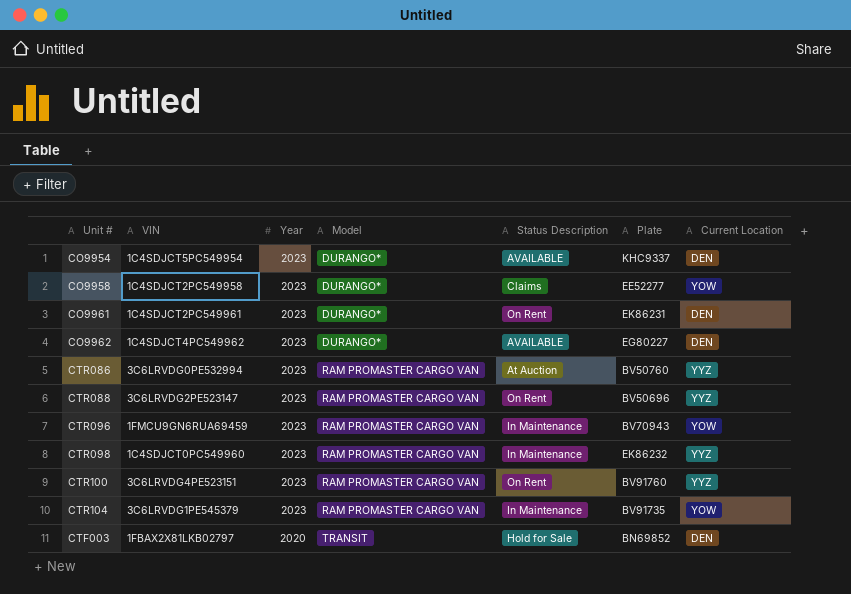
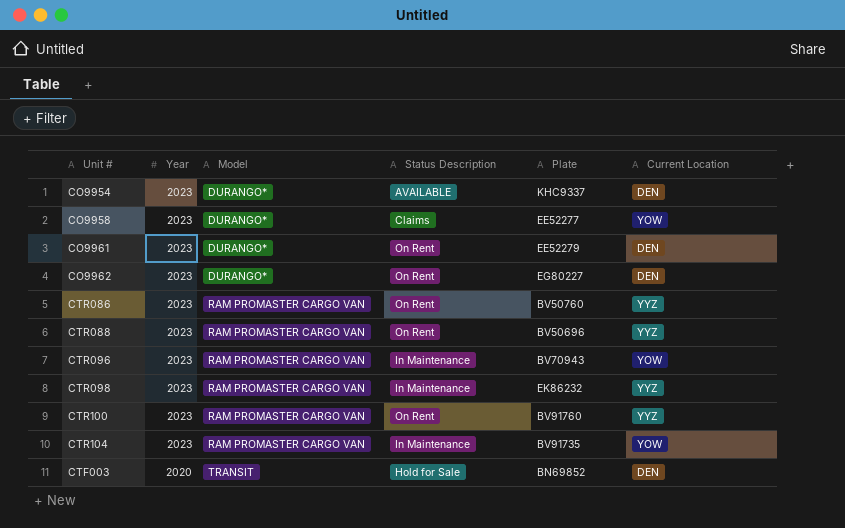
column VIN | position: 2 -> none
CO9961 | Plate: EK86231 -> EE52279
CO9962 | Status Description: AVAILABLE -> On Rent
CTR086 | Status Description: At Auction -> On Rent

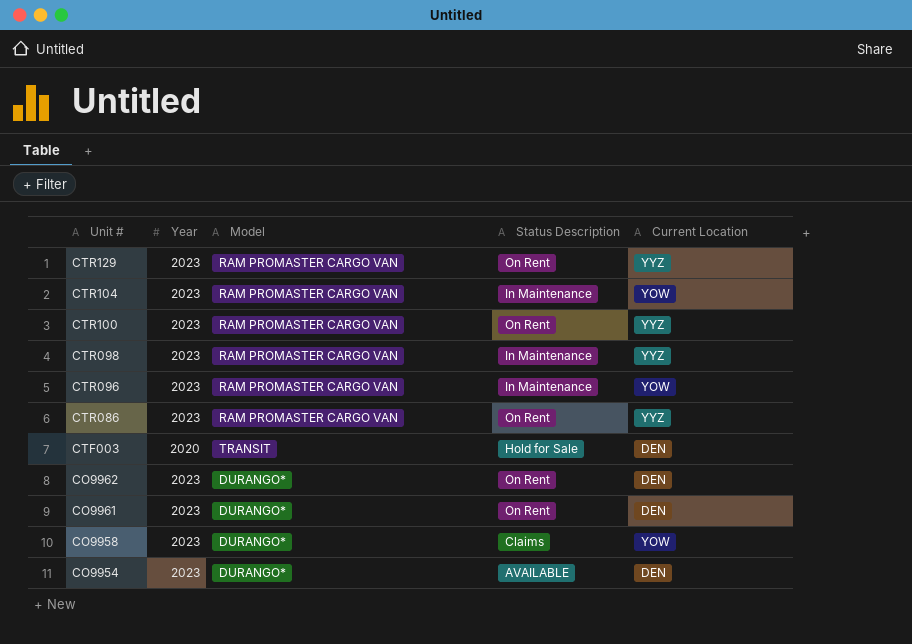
row order: Year descending -> Unit # descending
column Plate | position: 5 -> none
row CTR088: 2023 | RAM PROMASTER CARGO VAN | On Rent | BV50696 | YYZ -> none
row CTR129: none -> 2023 | RAM PROMASTER CARGO VAN | On Rent | YYZ

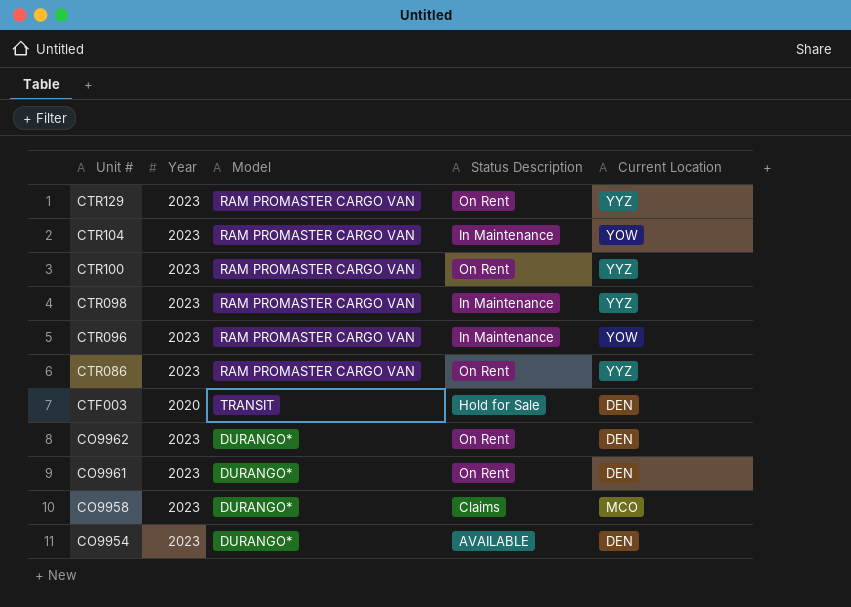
CO9958 | Current Location: YOW -> MCO

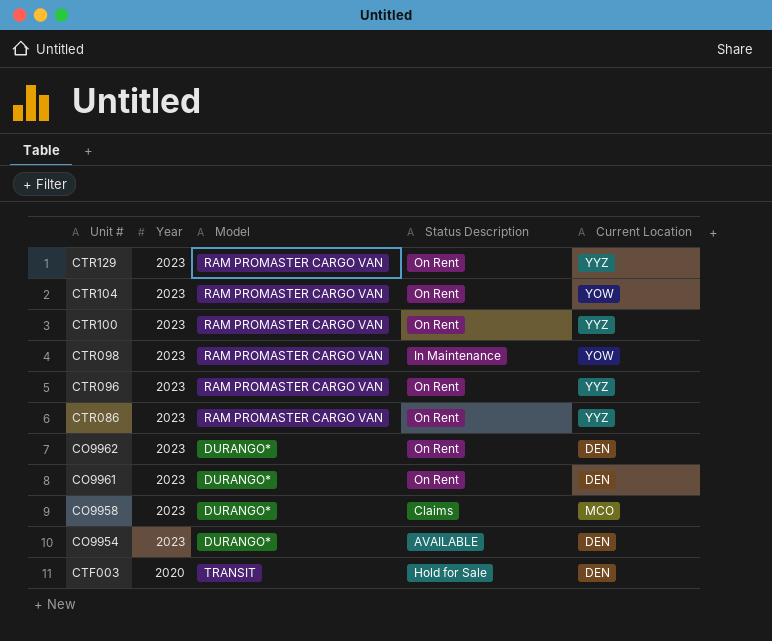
row order: Unit # descending -> Year descending
CTR104 | Status Description: In Maintenance -> On Rent
CTR098 | Current Location: YYZ -> YOW
CTR096 | Status Description: In Maintenance -> On Rent
CTR096 | Current Location: YOW -> YYZ

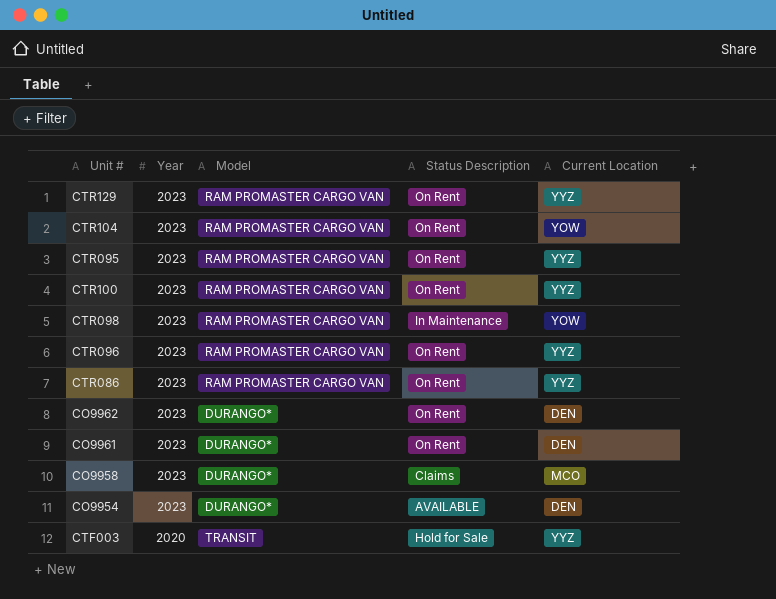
row CTR095: none -> 2023 | RAM PROMASTER CARGO VAN | On Rent | YYZ
CTF003 | Current Location: DEN -> YYZ

